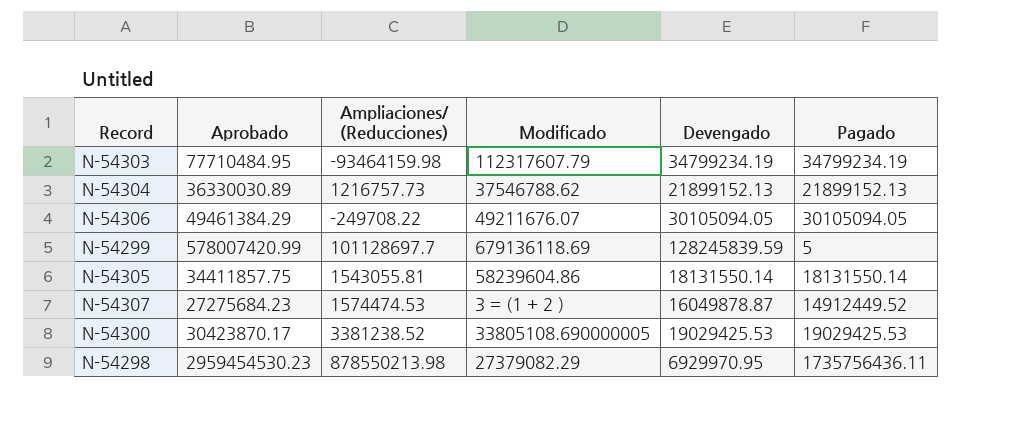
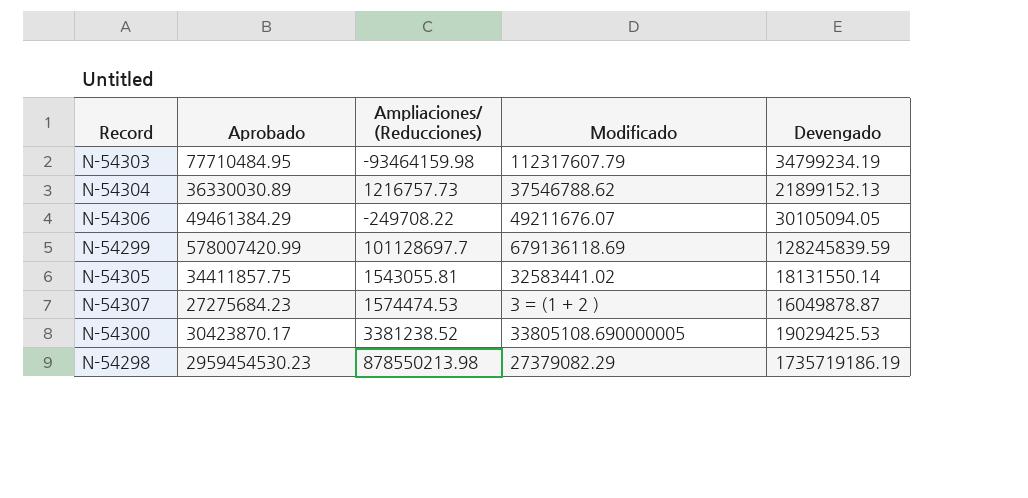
column Pagado | position: 6 -> none
N-54305 | Modificado: 58239604.86 -> 32583441.02
N-54298 | Devengado: 6929970.95 -> 1735719186.19

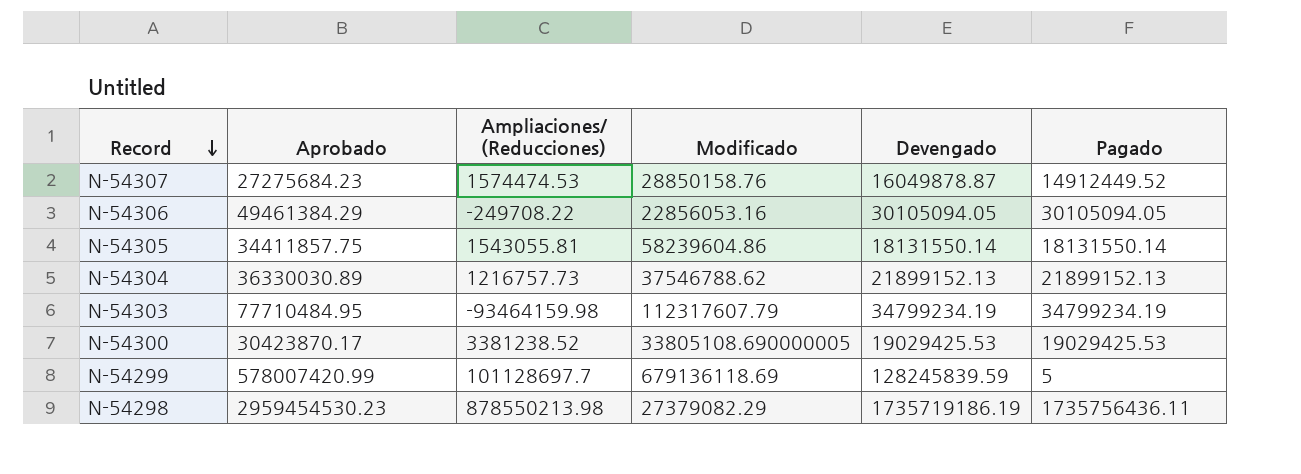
row order: none -> Record descending
column Pagado | position: none -> 6
N-54307 | Modificado: 3 = (1 + 2 ) -> 28850158.76
N-54306 | Modificado: 49211676.07 -> 22856053.16
N-54305 | Modificado: 32583441.02 -> 58239604.86

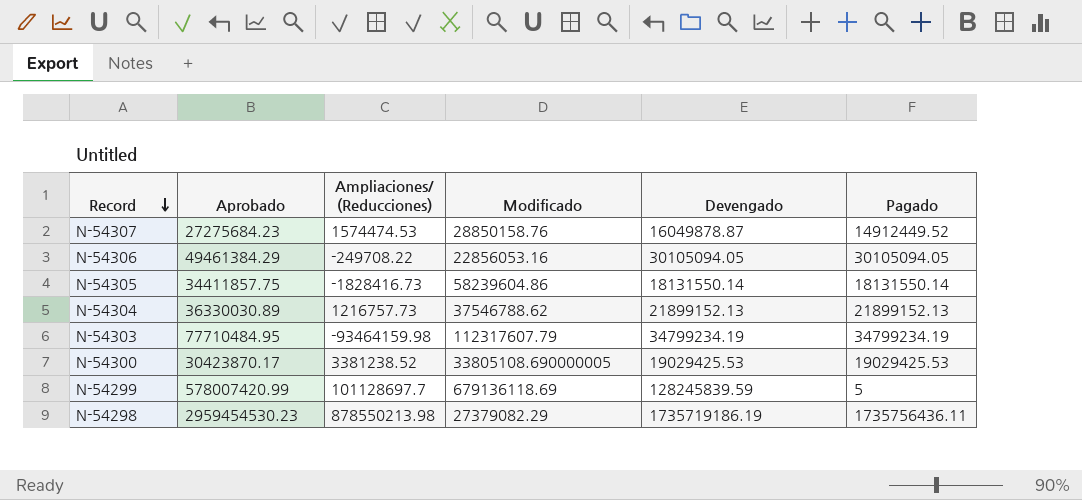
N-54305 | Ampliaciones/ (Reducciones): 1543055.81 -> -1828416.73

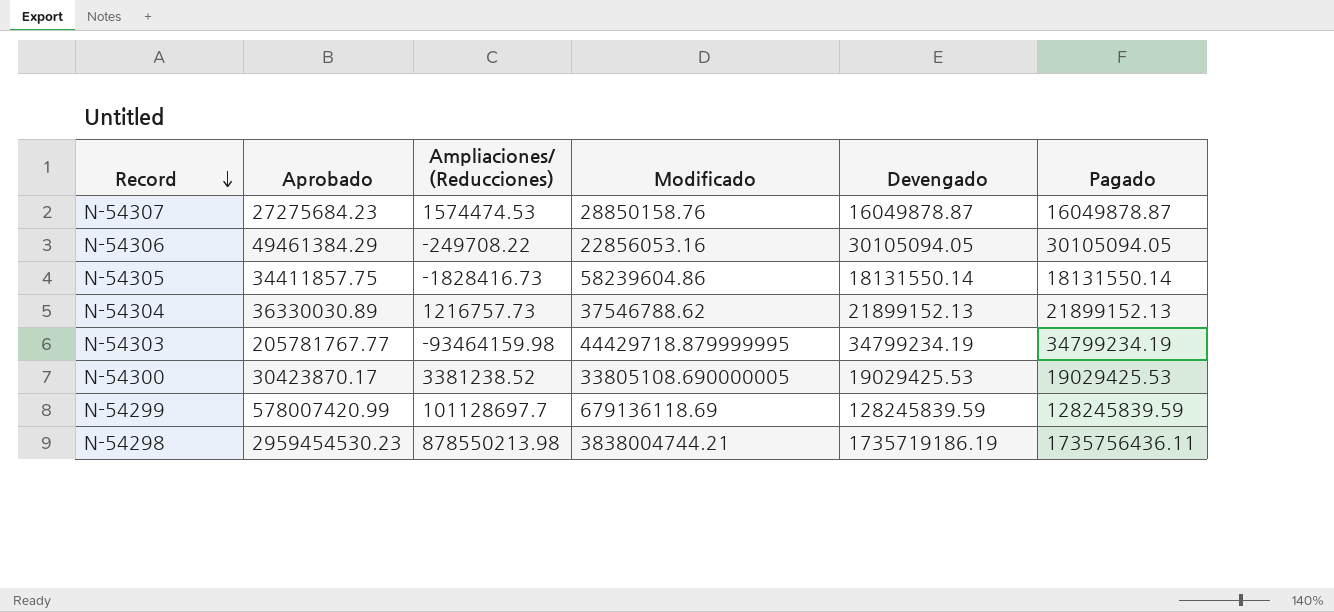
N-54307 | Pagado: 14912449.52 -> 16049878.87
N-54303 | Aprobado: 77710484.95 -> 205781767.77
N-54303 | Modificado: 112317607.79 -> 44429718.879999995
N-54299 | Pagado: 5 -> 128245839.59
N-54298 | Modificado: 27379082.29 -> 3838004744.21

